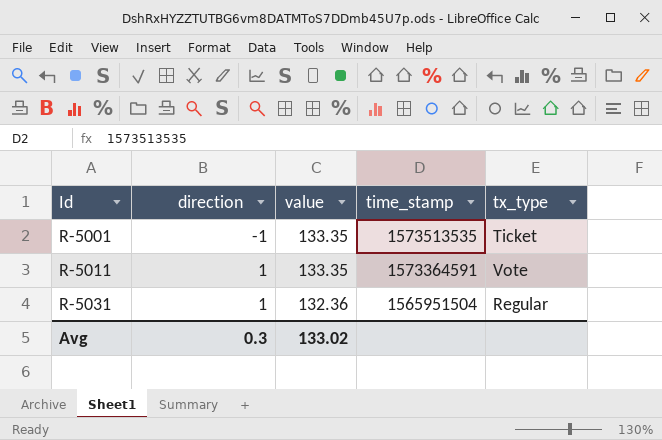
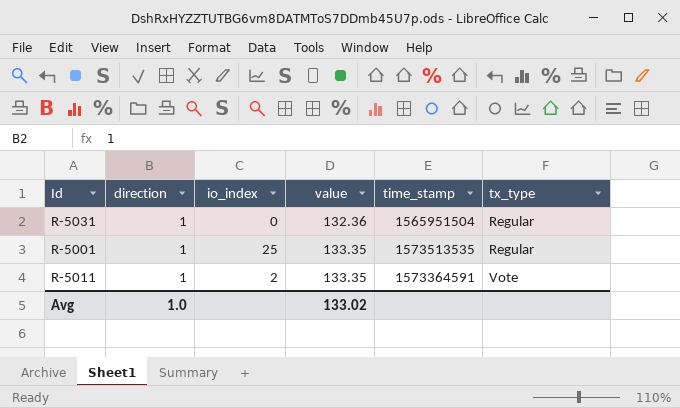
row order: Id ascending -> value ascending
column io_index | position: none -> 3
R-5001 | direction: -1 -> 1
R-5001 | tx_type: Ticket -> Regular
Avg | direction: 0.3 -> 1.0

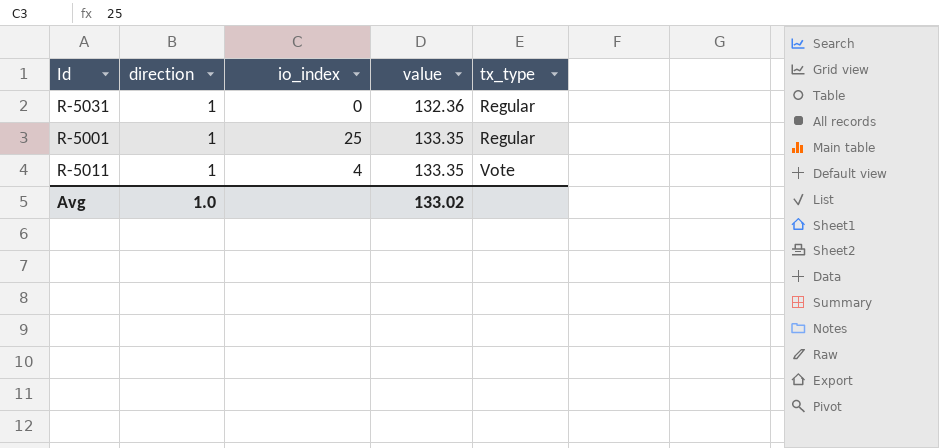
column time_stamp | position: 5 -> none
R-5011 | io_index: 2 -> 4

